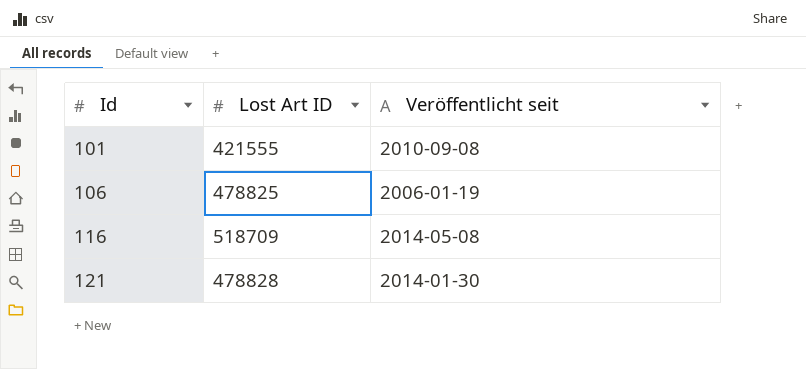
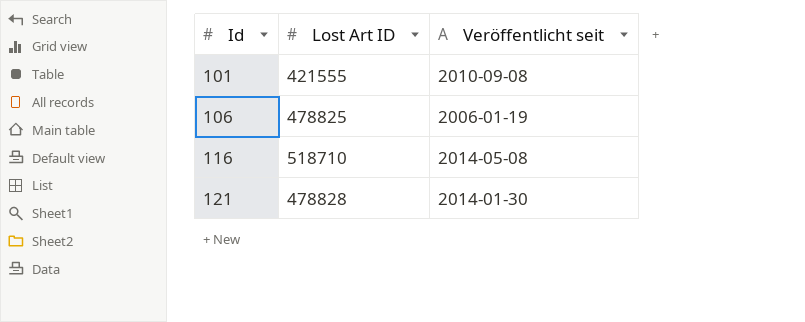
116 | Lost Art ID: 518709 -> 518710

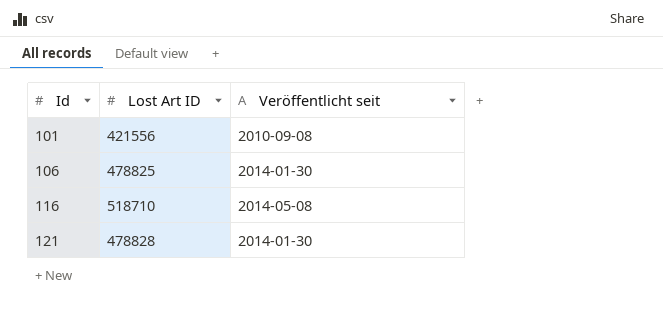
101 | Lost Art ID: 421555 -> 421556
106 | Veröffentlicht seit: 2006-01-19 -> 2014-01-30

